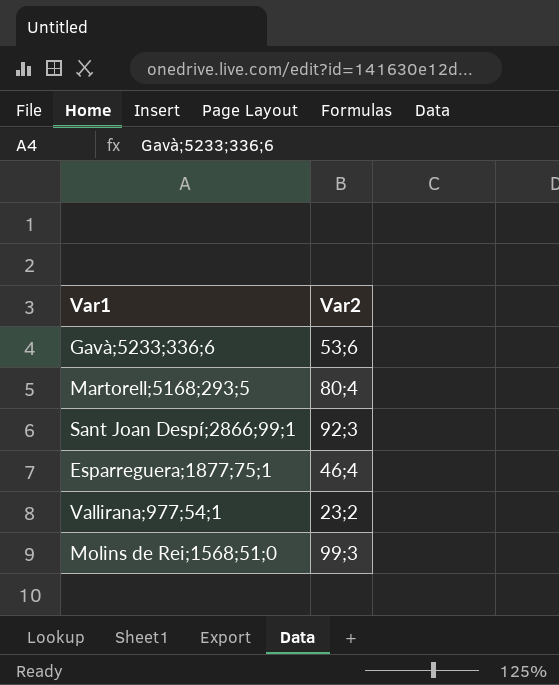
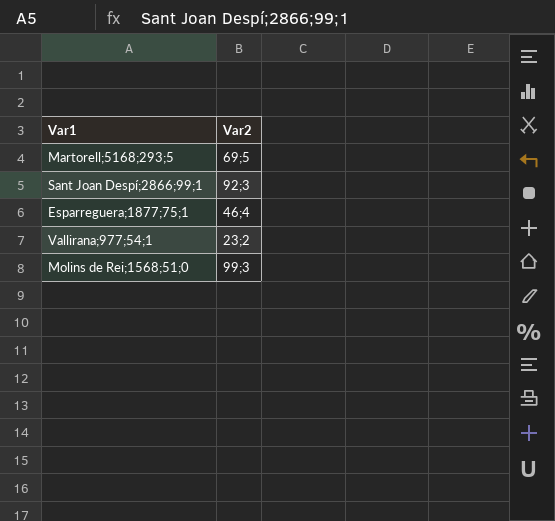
row Gavà;5233;336;6: 53;6 -> none
Martorell;5168;293;5 | Var2: 80;4 -> 69;5

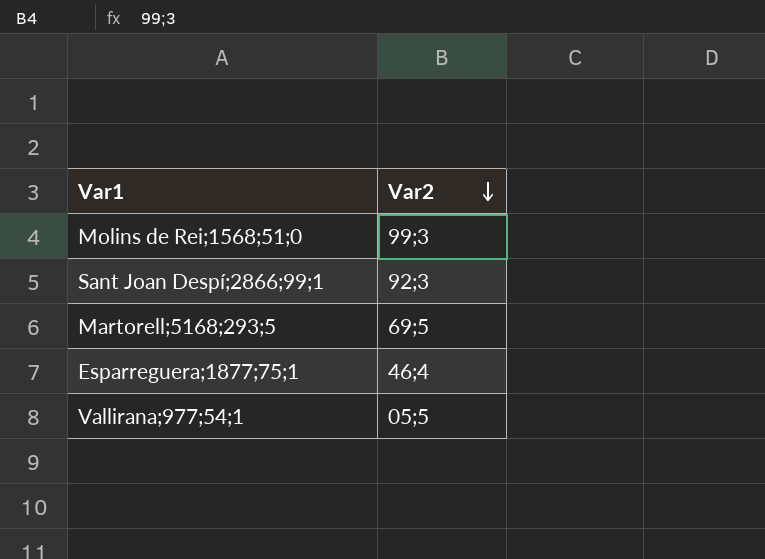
row order: none -> Var2 descending
Vallirana;977;54;1 | Var2: 23;2 -> 05;5

